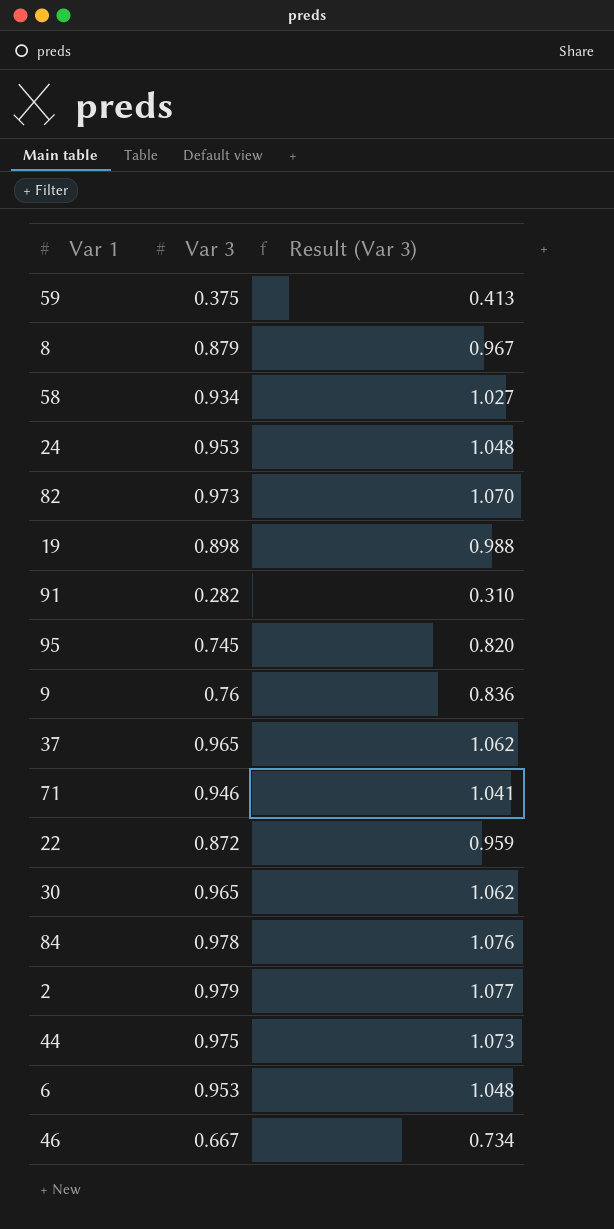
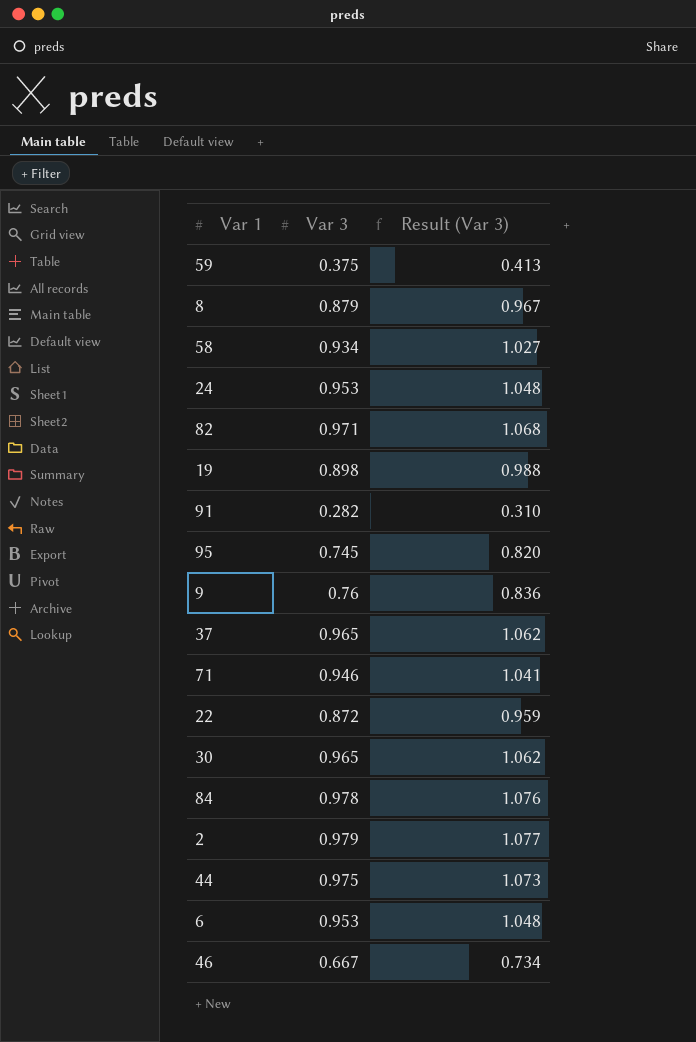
82 | Var 3: 0.973 -> 0.971
82 | Result (Var 3): 1.070 -> 1.068

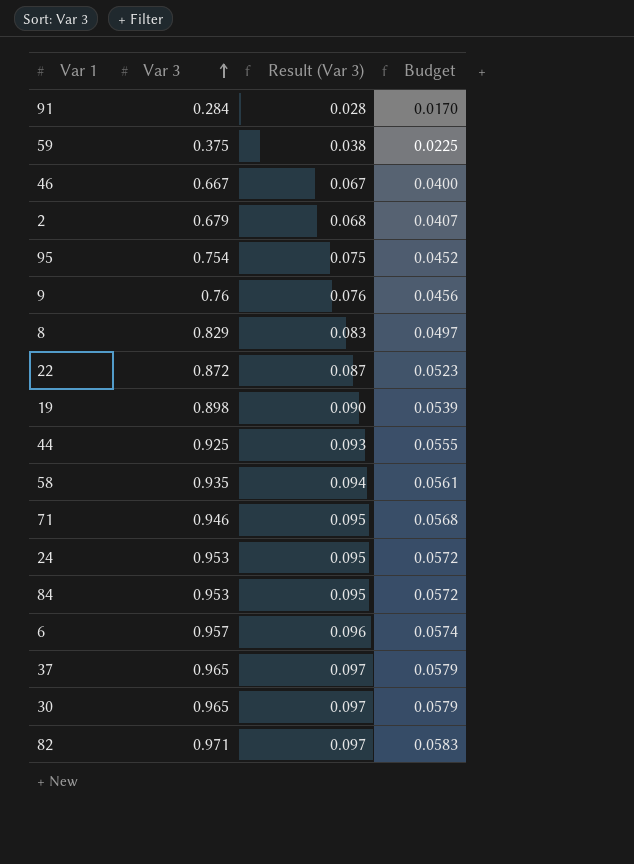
row order: none -> Var 3 ascending
column Result (Var 3) | formula: [Var 3] * 1.1 -> [Var 3] * 0.1
column Budget | formula: none -> [Var 3] * 0.06
91 | Var 3: 0.282 -> 0.284
2 | Var 3: 0.979 -> 0.679
95 | Var 3: 0.745 -> 0.754
8 | Var 3: 0.879 -> 0.829
44 | Var 3: 0.975 -> 0.925
58 | Var 3: 0.934 -> 0.935
84 | Var 3: 0.978 -> 0.953
6 | Var 3: 0.953 -> 0.957

